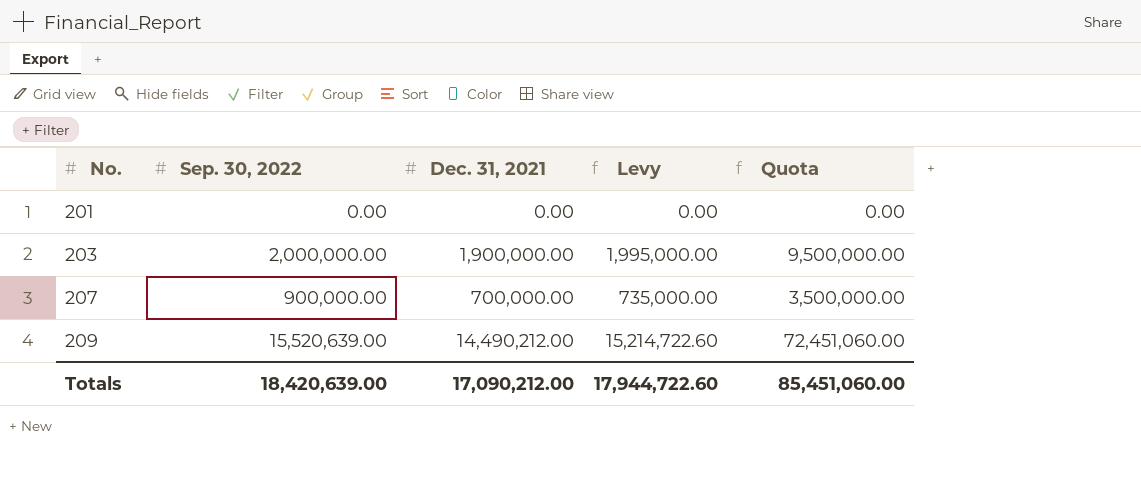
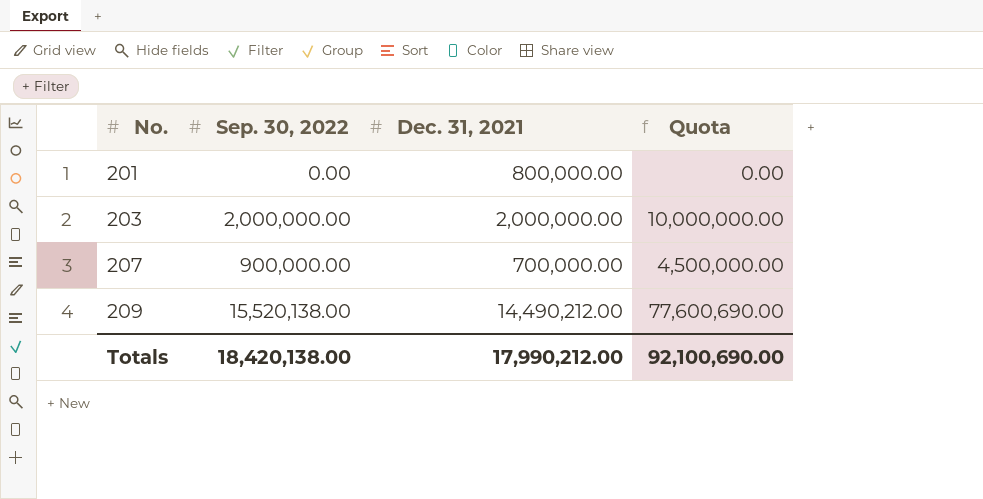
column Levy | formula: [Dec. 31, 2021] * 1.05 -> none
column Quota | formula: [Dec. 31, 2021] * 5 -> [Sep. 30, 2022] * 5
201 | Dec. 31, 2021: 0.00 -> 800,000.00
203 | Dec. 31, 2021: 1,900,000.00 -> 2,000,000.00
209 | Sep. 30, 2022: 15,520,639.00 -> 15,520,138.00
Totals | Sep. 30, 2022: 18,420,639.00 -> 18,420,138.00
Totals | Dec. 31, 2021: 17,090,212.00 -> 17,990,212.00
Totals | Quota: 85,451,060.00 -> 92,100,690.00

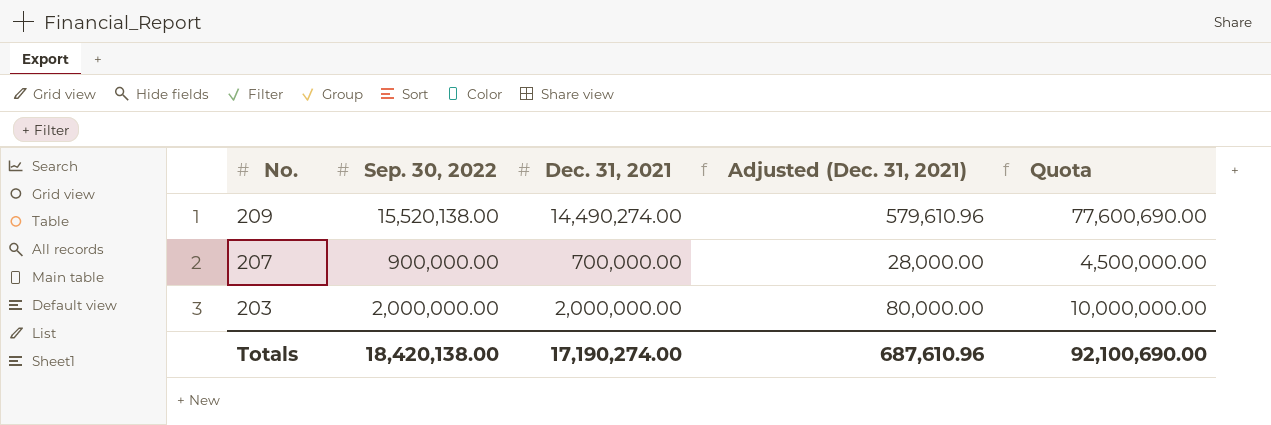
row order: No. ascending -> No. descending
column Adjusted (Dec. 31, 2021) | formula: none -> [Dec. 31, 2021] * 0.04
row 201: 0.00 | 800,000.00 | 0.00 -> none
209 | Dec. 31, 2021: 14,490,212.00 -> 14,490,274.00
Totals | Dec. 31, 2021: 17,990,212.00 -> 17,190,274.00

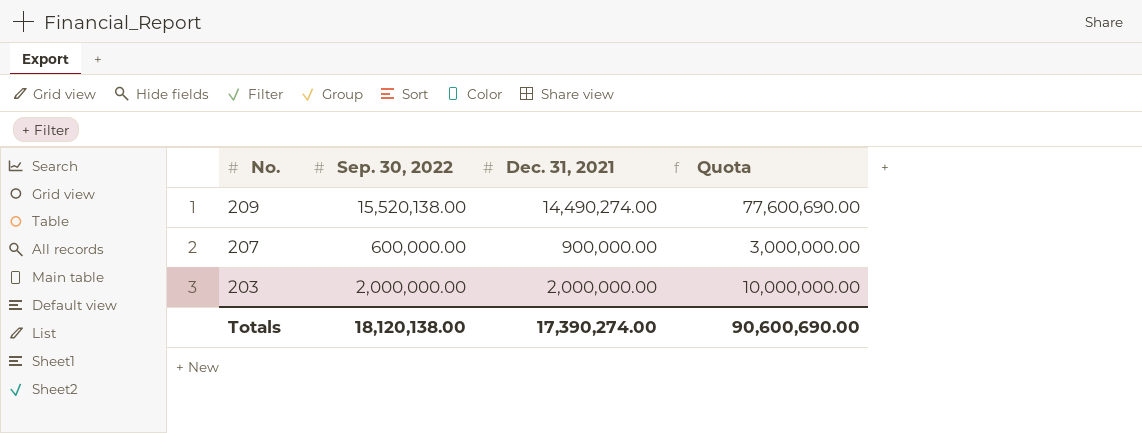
column Adjusted (Dec. 31, 2021) | formula: [Dec. 31, 2021] * 0.04 -> none
207 | Sep. 30, 2022: 900,000.00 -> 600,000.00
207 | Dec. 31, 2021: 700,000.00 -> 900,000.00
207 | Quota: 4,500,000.00 -> 3,000,000.00
Totals | Sep. 30, 2022: 18,420,138.00 -> 18,120,138.00
Totals | Dec. 31, 2021: 17,190,274.00 -> 17,390,274.00
Totals | Quota: 92,100,690.00 -> 90,600,690.00

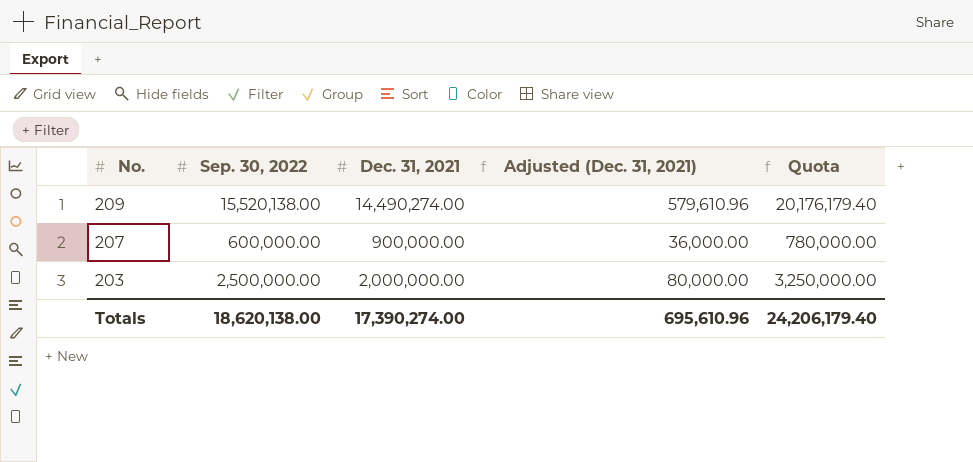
column Adjusted (Dec. 31, 2021) | formula: none -> [Dec. 31, 2021] * 0.04
column Quota | formula: [Sep. 30, 2022] * 5 -> [Sep. 30, 2022] * 1.3
203 | Sep. 30, 2022: 2,000,000.00 -> 2,500,000.00
Totals | Sep. 30, 2022: 18,120,138.00 -> 18,620,138.00
Totals | Quota: 90,600,690.00 -> 24,206,179.40

